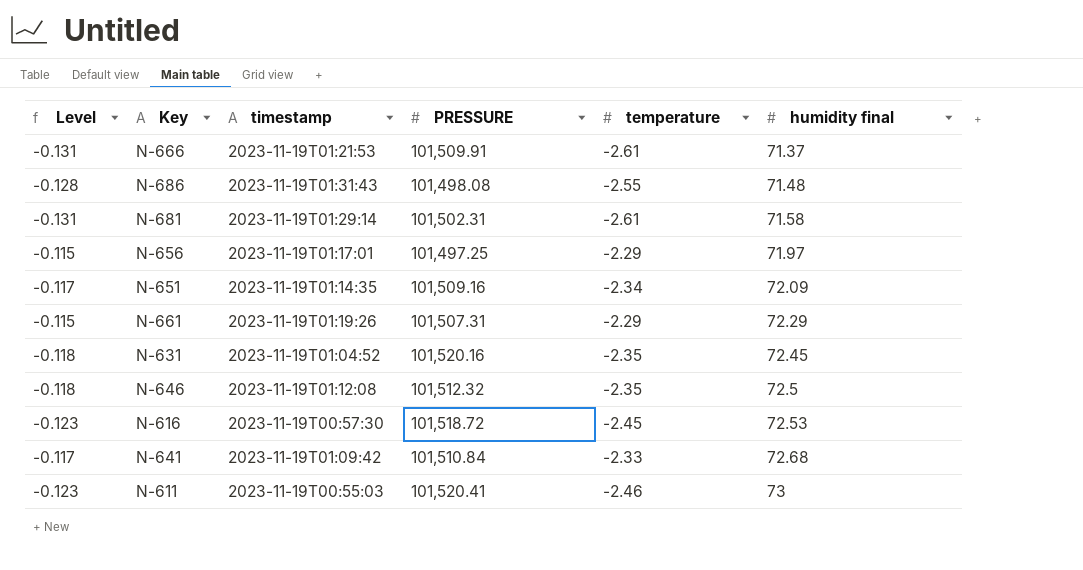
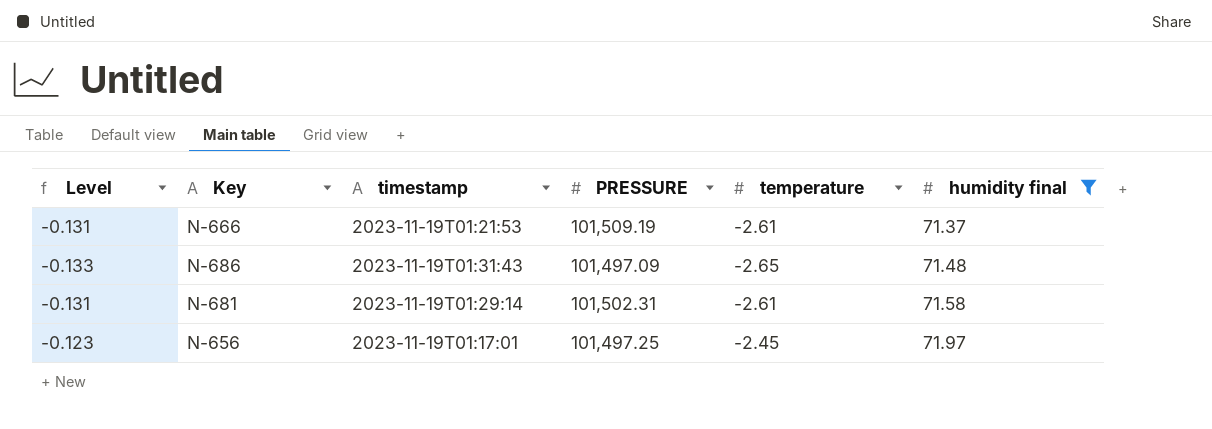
filter: none -> humidity final <= 71.97
N-666 | PRESSURE: 101,509.91 -> 101,509.19
N-686 | Level: -0.128 -> -0.133
N-686 | PRESSURE: 101,498.08 -> 101,497.09
N-686 | temperature: -2.55 -> -2.65
N-656 | Level: -0.115 -> -0.123
N-656 | temperature: -2.29 -> -2.45

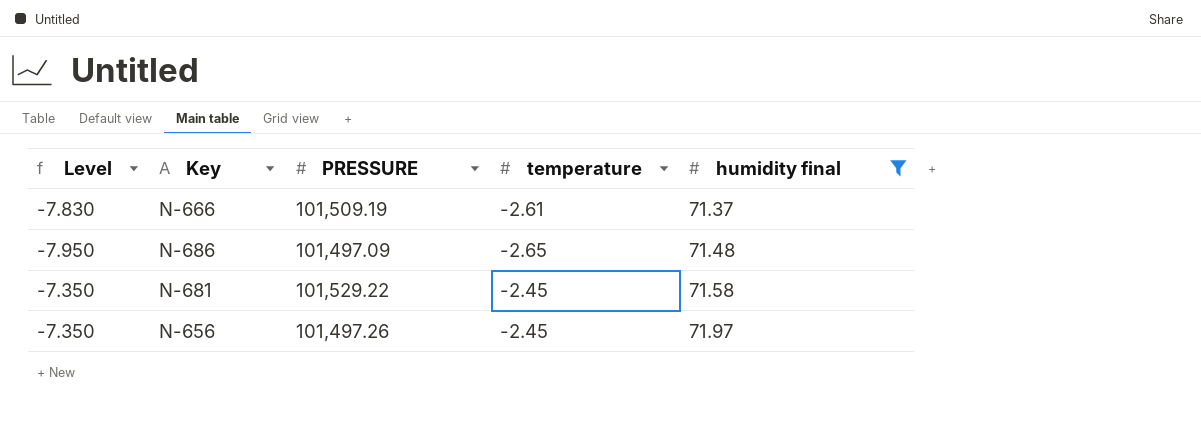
column timestamp | position: 3 -> none
column Level | formula: [temperature] * 0.05 -> [temperature] * 3
N-681 | PRESSURE: 101,502.31 -> 101,529.22
N-681 | temperature: -2.61 -> -2.45
N-656 | PRESSURE: 101,497.25 -> 101,497.26

